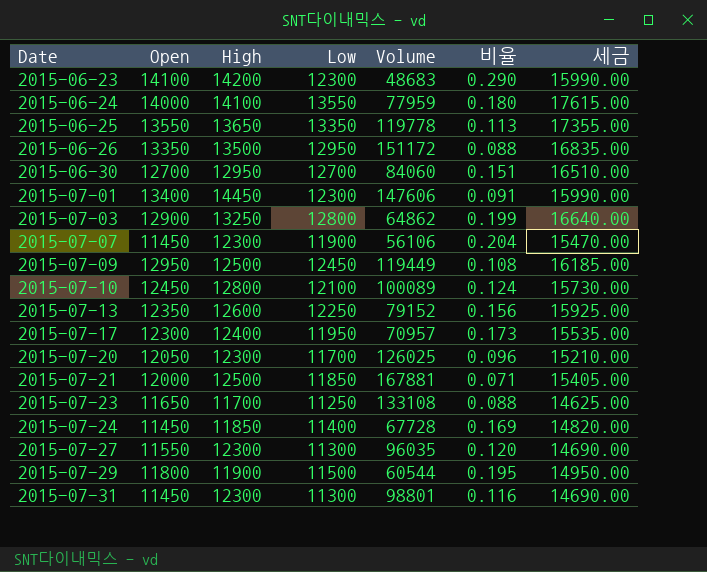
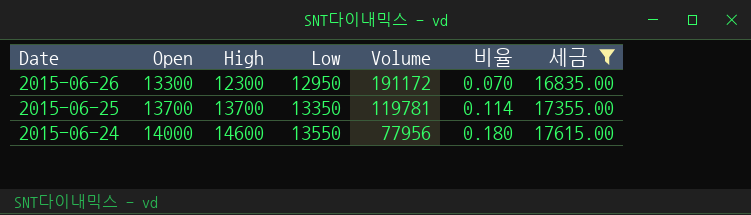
filter: none -> 세금 >= 16835.00
row order: Date ascending -> Date descending
2015-06-26 | Open: 13350 -> 13300
2015-06-26 | High: 13500 -> 12300
2015-06-26 | Volume: 151172 -> 191172
2015-06-26 | 비율: 0.088 -> 0.070
2015-06-25 | Open: 13550 -> 13700
2015-06-25 | High: 13650 -> 13700
2015-06-25 | Volume: 119778 -> 119781
2015-06-25 | 비율: 0.113 -> 0.114
2015-06-24 | High: 14100 -> 14600
2015-06-24 | Volume: 77959 -> 77956

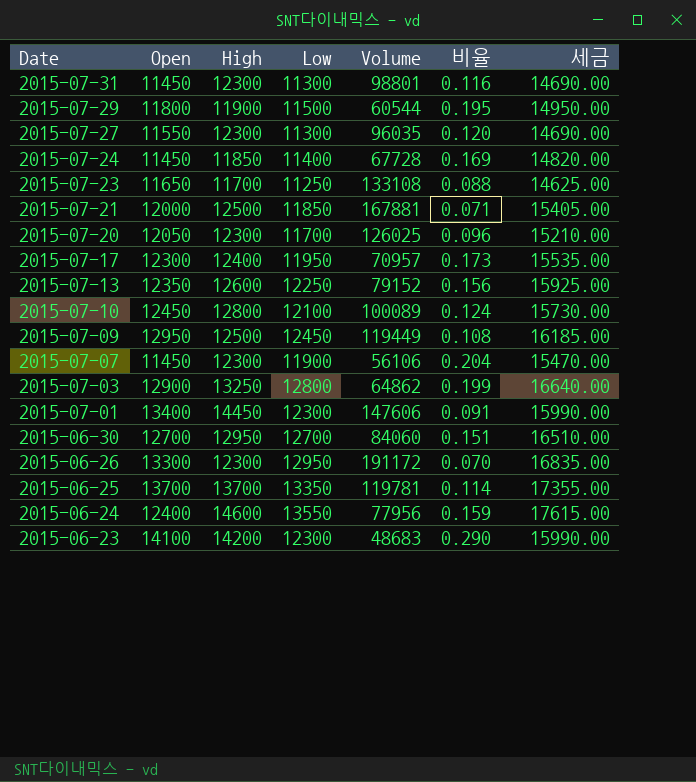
filter: 세금 >= 16835.00 -> none
2015-06-24 | Open: 14000 -> 12400
2015-06-24 | 비율: 0.180 -> 0.159

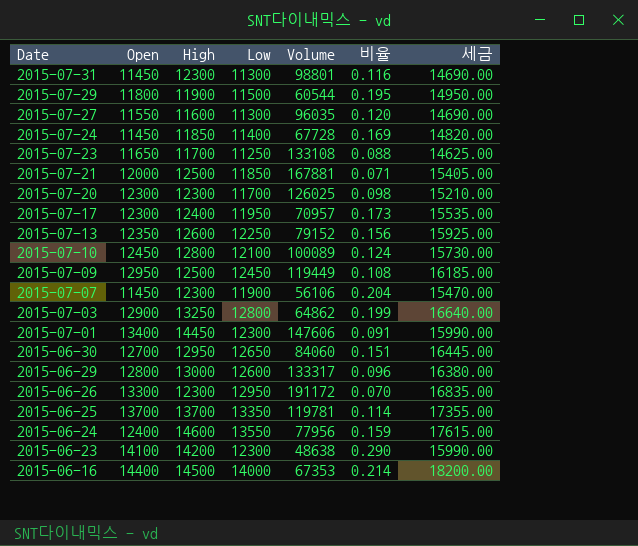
2015-07-27 | High: 12300 -> 11600
2015-07-20 | Open: 12050 -> 12300
2015-07-20 | 비율: 0.096 -> 0.098
2015-06-30 | Low: 12700 -> 12650
2015-06-30 | 세금: 16510.00 -> 16445.00
row 2015-06-29: none -> 12800 | 13000 | 12600 | 133317 | 0.096 | 16380.00
2015-06-23 | Volume: 48683 -> 48638
row 2015-06-16: none -> 14400 | 14500 | 14000 | 67353 | 0.214 | 18200.00

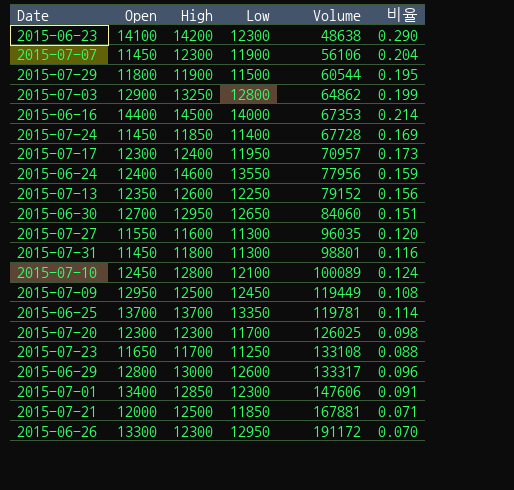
row order: Date descending -> Volume ascending
column 세금 | formula: [Low] * 1.3 -> none
2015-07-31 | High: 12300 -> 11800
2015-07-01 | High: 14450 -> 12850

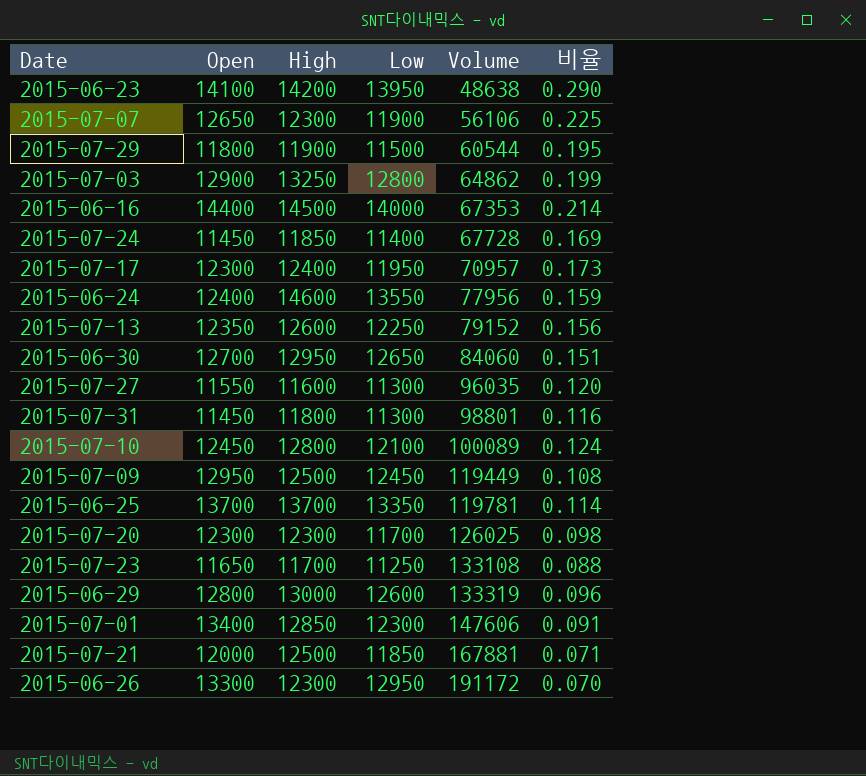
2015-06-23 | Low: 12300 -> 13950
2015-07-07 | Open: 11450 -> 12650
2015-07-07 | 비율: 0.204 -> 0.225
2015-06-29 | Volume: 133317 -> 133319

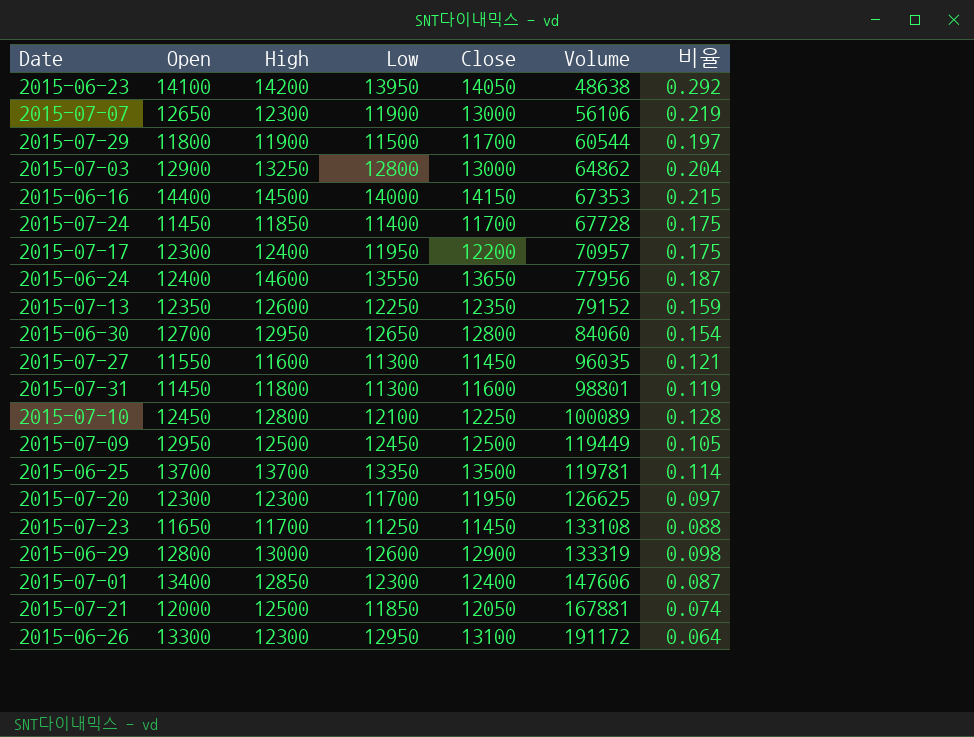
column Close | position: none -> 5
column 비율 | formula: [Open] / [Volume] -> [High] / [Volume]
2015-07-20 | Volume: 126025 -> 126625

